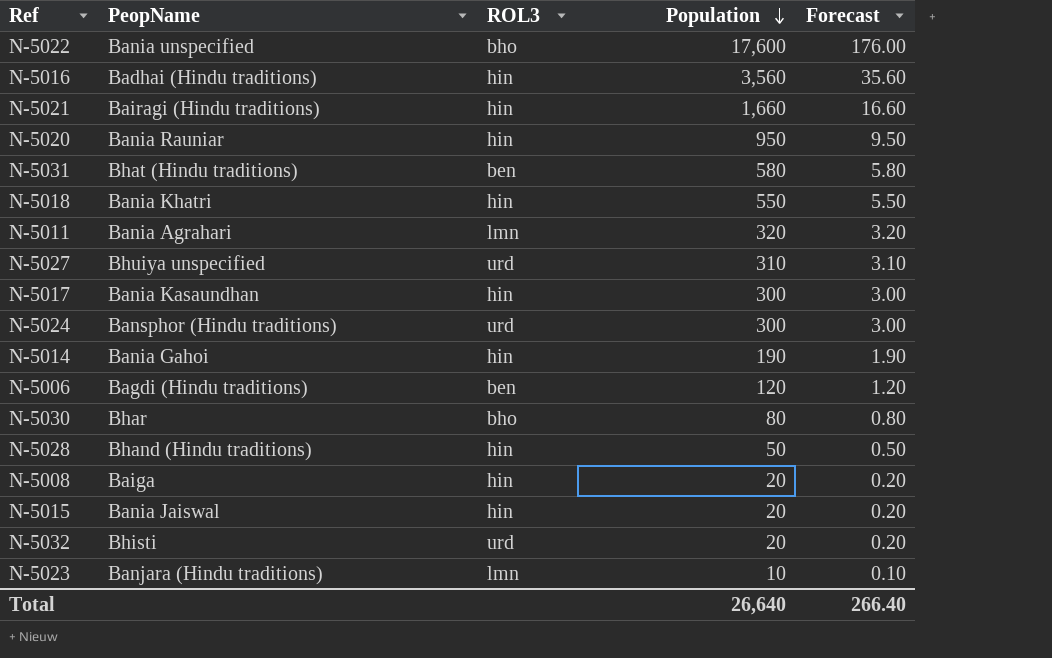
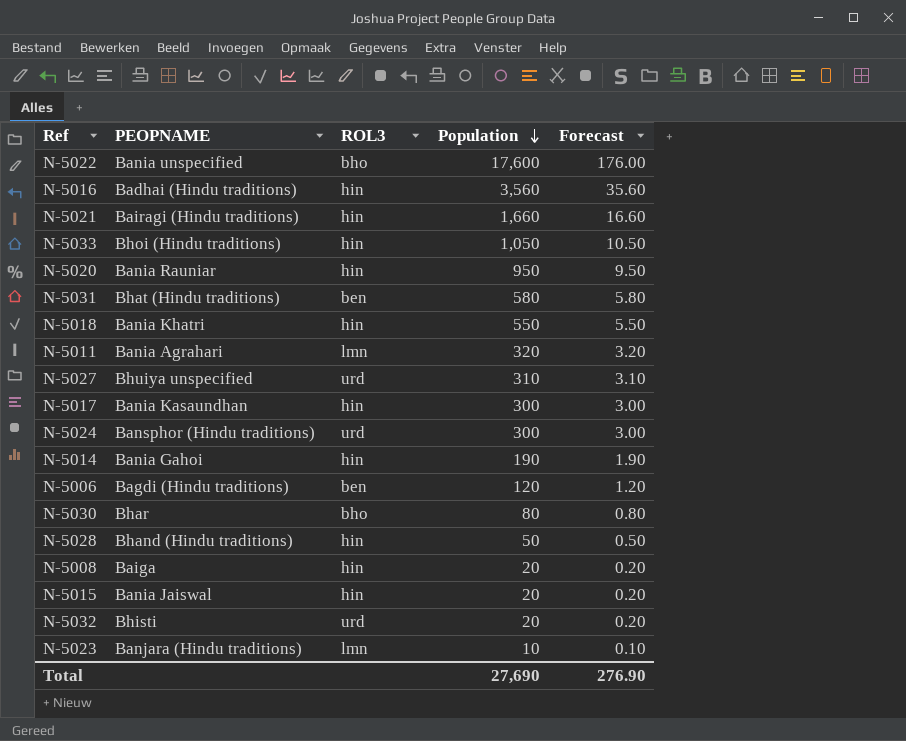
column name: PeopName -> PEOPNAME
row N-5033: none -> Bhoi (Hindu traditions) | hin | 1,050 | 10.50
Total | Population: 26,640 -> 27,690
Total | Forecast: 266.40 -> 276.90

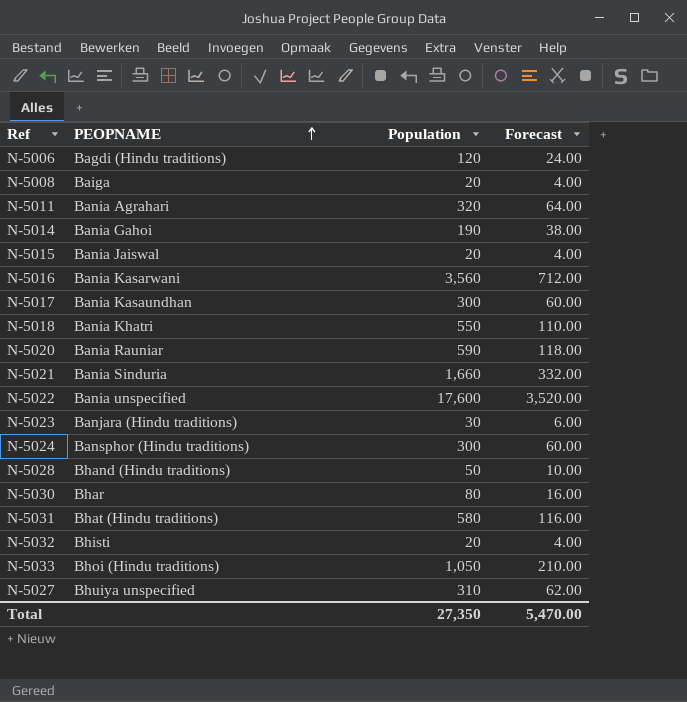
row order: Population descending -> PEOPNAME ascending
column ROL3 | position: 3 -> none
column Forecast | formula: [Population] * 0.01 -> [Population] * 0.2
N-5016 | PEOPNAME: Badhai (Hindu traditions) -> Bania Kasarwani
N-5020 | Population: 950 -> 590
N-5021 | PEOPNAME: Bairagi (Hindu traditions) -> Bania Sinduria
N-5023 | Population: 10 -> 30
Total | Population: 27,690 -> 27,350
Total | Forecast: 276.90 -> 5,470.00

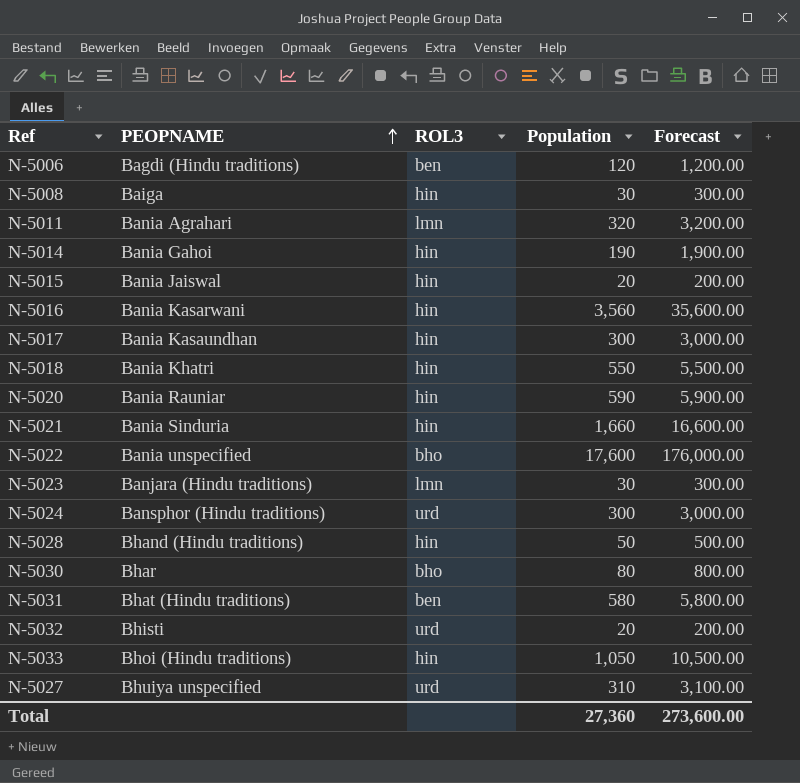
column ROL3 | position: none -> 3
column Forecast | formula: [Population] * 0.2 -> [Population] * 10
N-5008 | Population: 20 -> 30
Total | Population: 27,350 -> 27,360
Total | Forecast: 5,470.00 -> 273,600.00

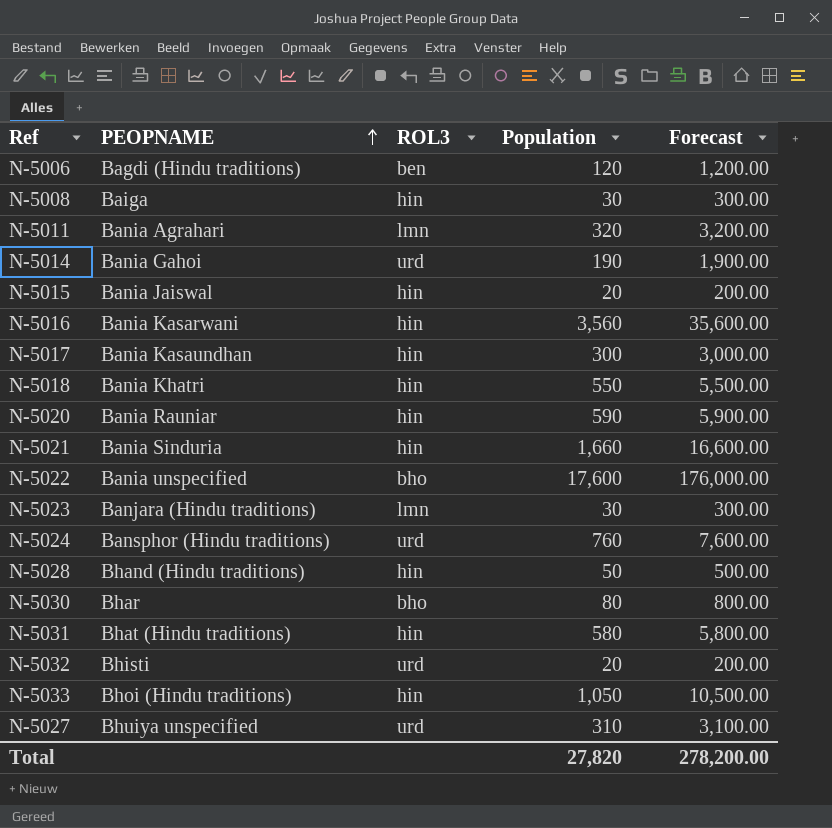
N-5014 | ROL3: hin -> urd
N-5024 | Population: 300 -> 760
N-5024 | Forecast: 3,000.00 -> 7,600.00
N-5031 | ROL3: ben -> hin
Total | Population: 27,360 -> 27,820
Total | Forecast: 273,600.00 -> 278,200.00

